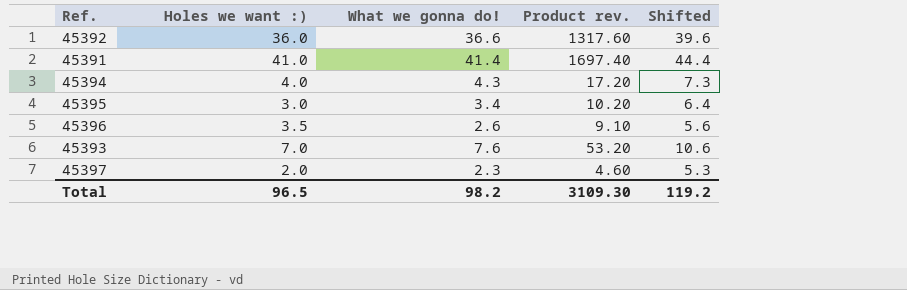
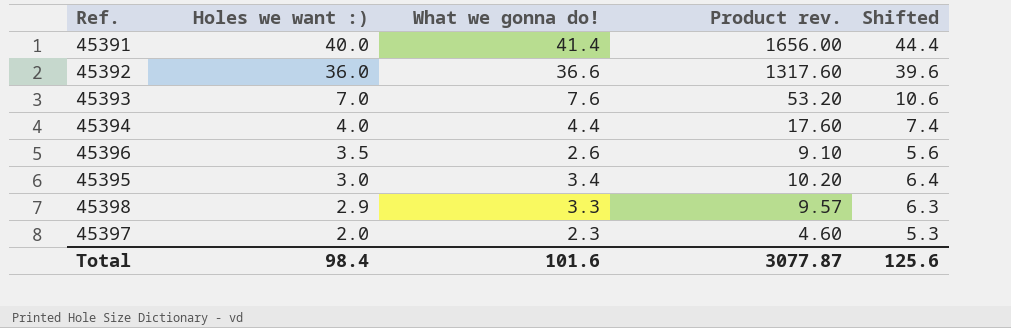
row order: none -> Holes we want :) descending
45391 | Holes we want :): 41.0 -> 40.0
45391 | Product rev.: 1697.40 -> 1656.00
45394 | What we gonna do!: 4.3 -> 4.4
45394 | Product rev.: 17.20 -> 17.60
45394 | Shifted: 7.3 -> 7.4
row 45398: none -> 2.9 | 3.3 | 9.57 | 6.3
Total | Holes we want :): 96.5 -> 98.4
Total | What we gonna do!: 98.2 -> 101.6
Total | Product rev.: 3109.30 -> 3077.87
Total | Shifted: 119.2 -> 125.6

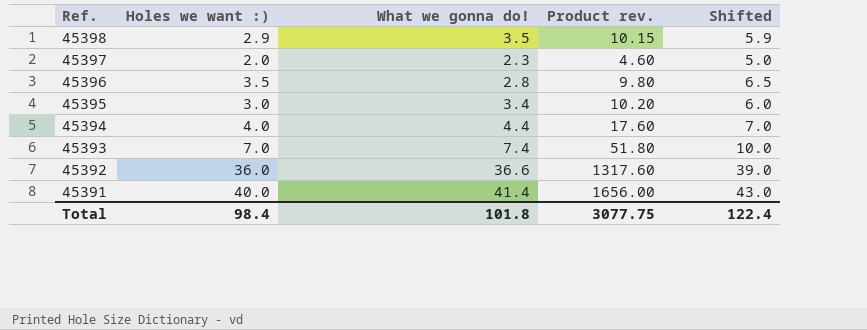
row order: Holes we want :) descending -> Ref. descending
column Shifted | formula: [What we gonna do!] + 3 -> [Holes we want :)] + 3
45398 | What we gonna do!: 3.3 -> 3.5
45398 | Product rev.: 9.57 -> 10.15
45396 | What we gonna do!: 2.6 -> 2.8
45396 | Product rev.: 9.10 -> 9.80
45393 | What we gonna do!: 7.6 -> 7.4
45393 | Product rev.: 53.20 -> 51.80
Total | What we gonna do!: 101.6 -> 101.8
Total | Product rev.: 3077.87 -> 3077.75
Total | Shifted: 125.6 -> 122.4

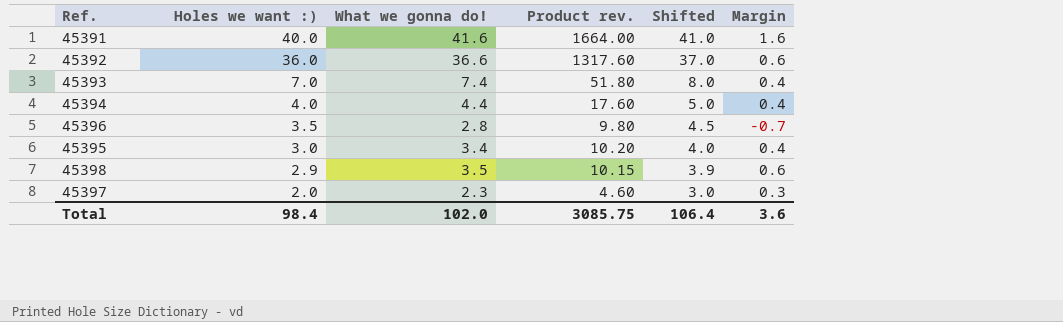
row order: Ref. descending -> Holes we want :) descending
column Shifted | formula: [Holes we want :)] + 3 -> [Holes we want :)] + 1
column Margin | formula: none -> [What we gonna do!] - [Holes we want :)]
45391 | What we gonna do!: 41.4 -> 41.6
45391 | Product rev.: 1656.00 -> 1664.00
Total | What we gonna do!: 101.8 -> 102.0
Total | Product rev.: 3077.75 -> 3085.75
Total | Shifted: 122.4 -> 106.4

